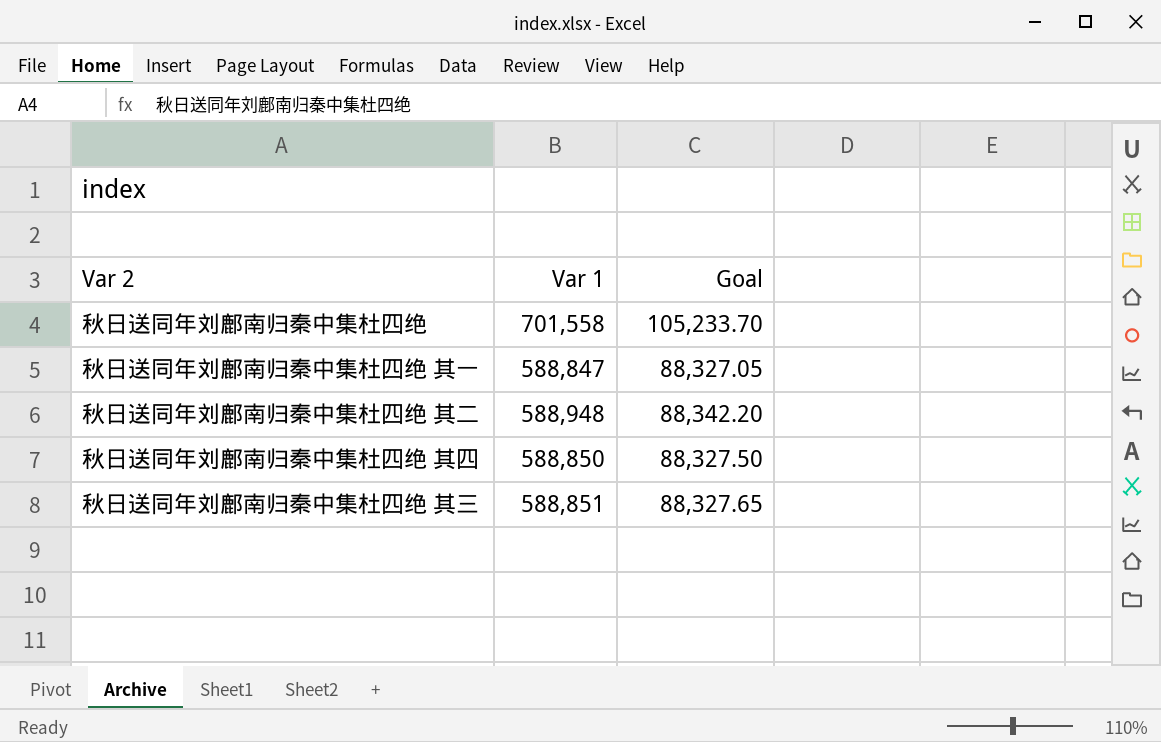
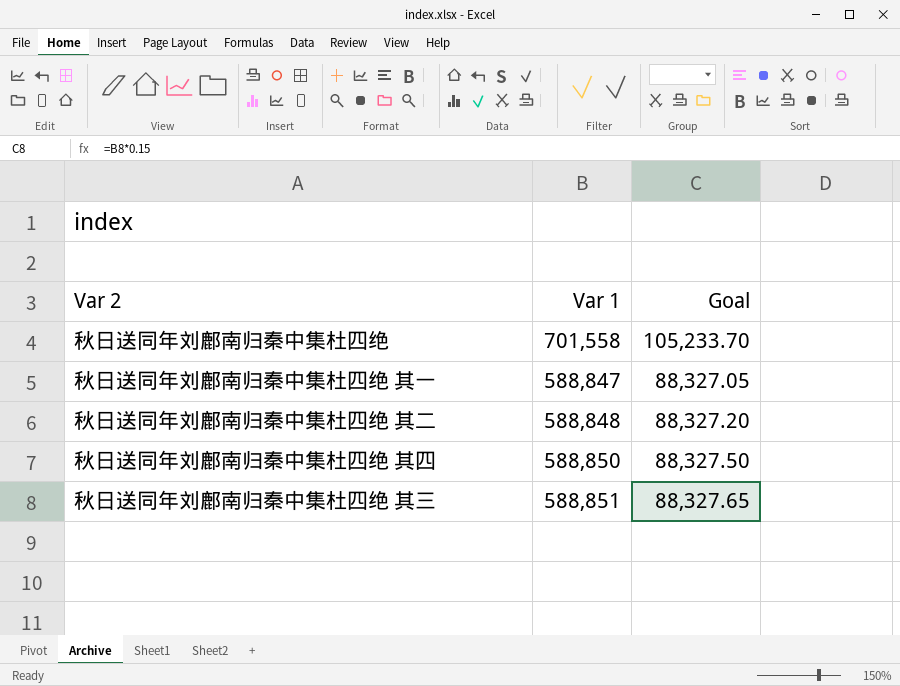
秋日送同年刘鄜南归秦中集杜四绝 其二 | Var 1: 588,948 -> 588,848
秋日送同年刘鄜南归秦中集杜四绝 其二 | Goal: 88,342.20 -> 88,327.20

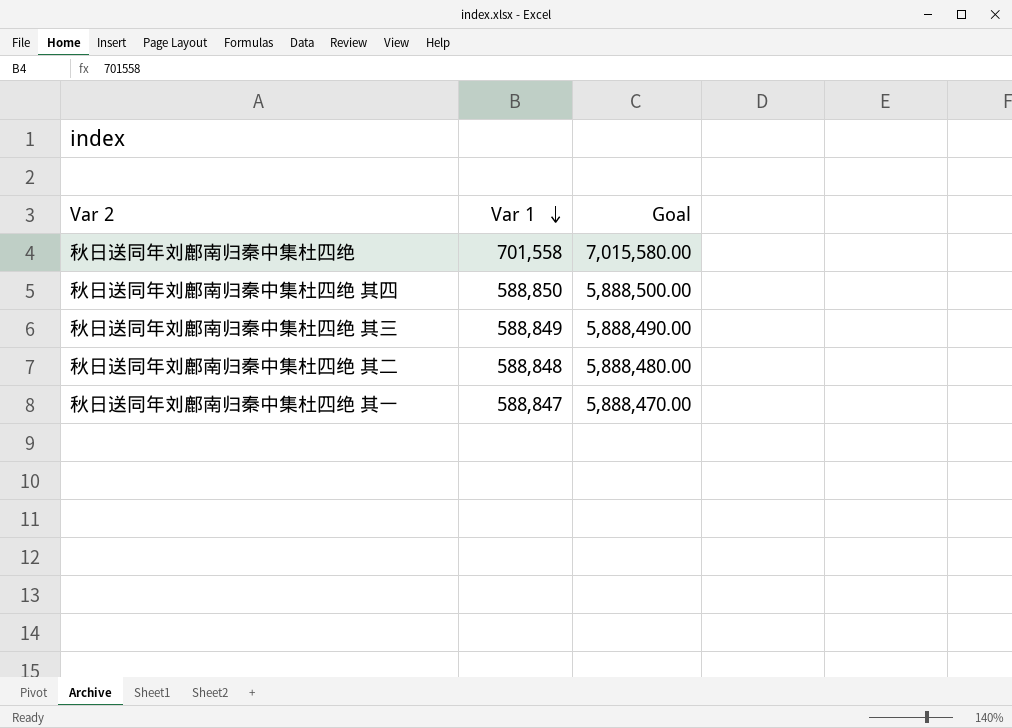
row order: none -> Var 1 descending
column Goal | formula: [Var 1] * 0.15 -> [Var 1] * 10
秋日送同年刘鄜南归秦中集杜四绝 其三 | Var 1: 588,851 -> 588,849

